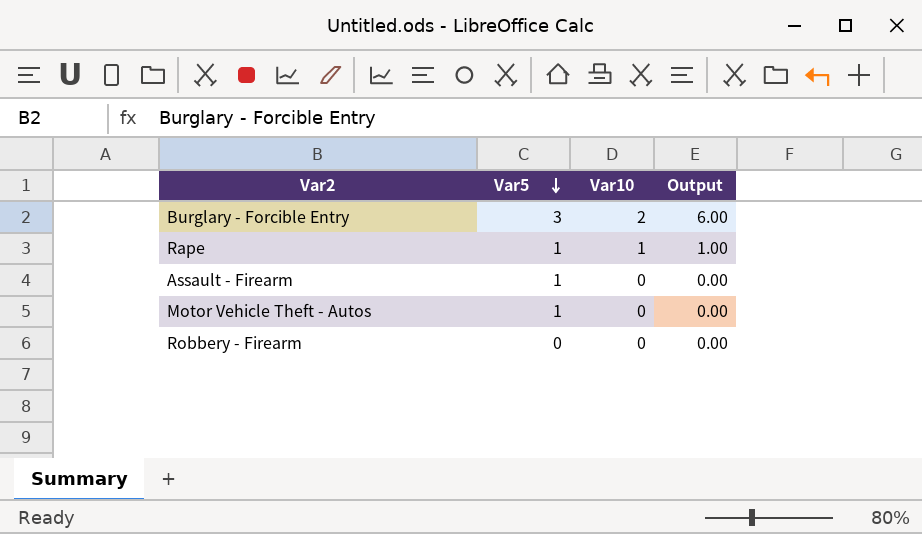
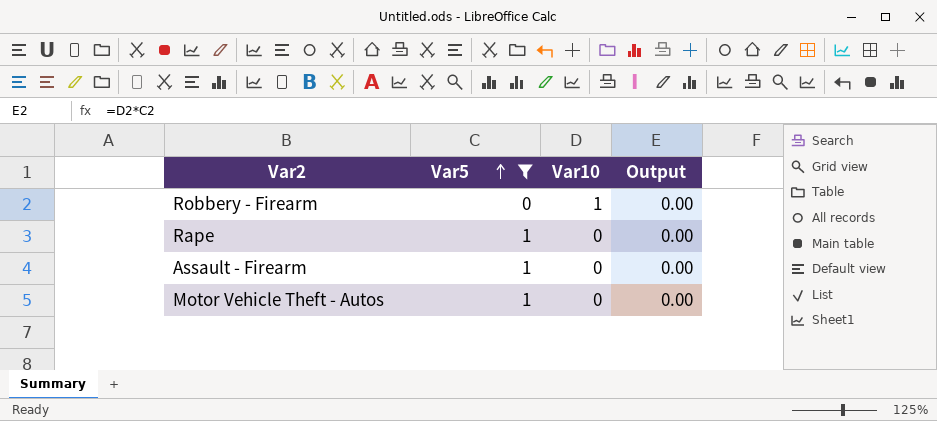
filter: none -> Var5 != 3
row order: Var5 descending -> Var5 ascending
Robbery - Firearm | Var10: 0 -> 1
Rape | Var10: 1 -> 0
Rape | Output: 1.00 -> 0.00

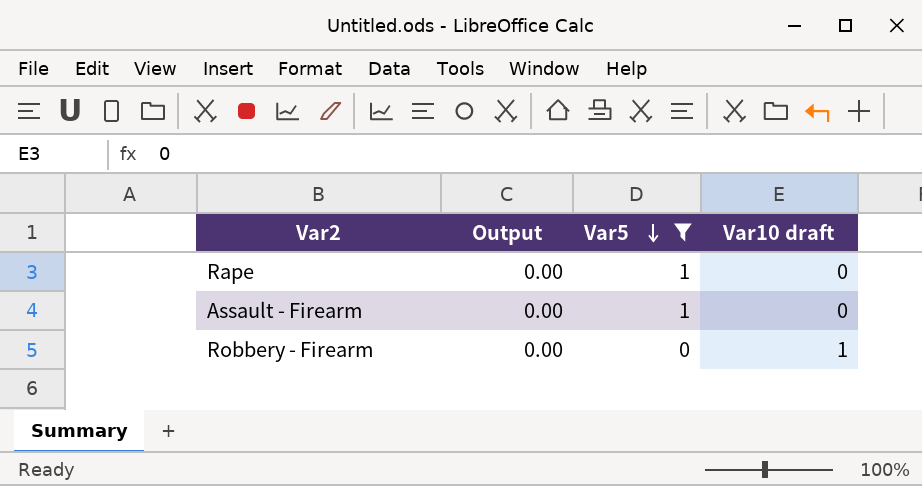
row order: Var5 ascending -> Var5 descending
column Output | position: 4 -> 2
column name: Var10 -> Var10 draft
row Motor Vehicle Theft - Autos: 1 | 0 | 0.00 -> none

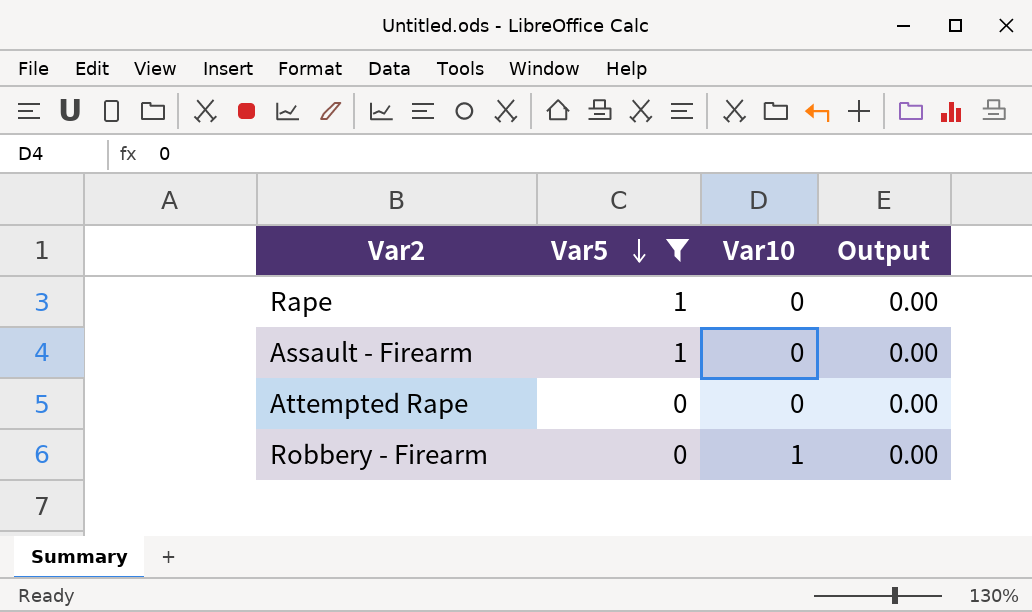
column name: Var10 draft -> Var10
column Output | position: 2 -> 4
row Attempted Rape: none -> 0 | 0 | 0.00

